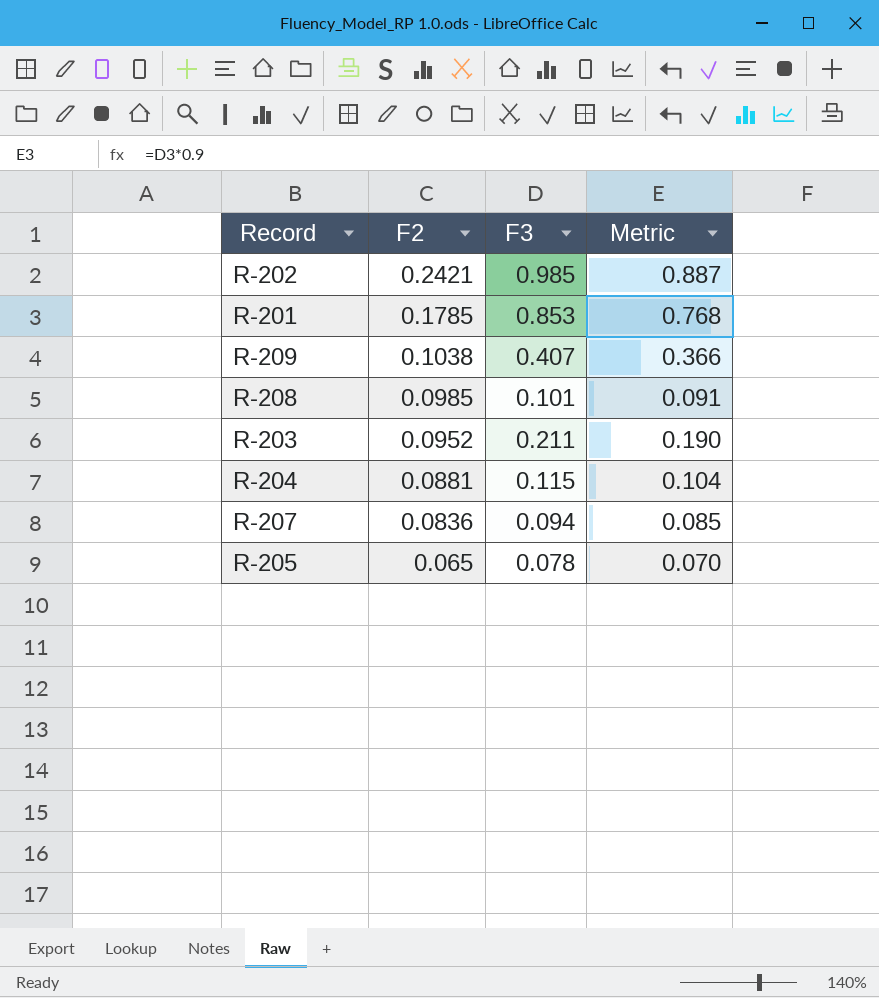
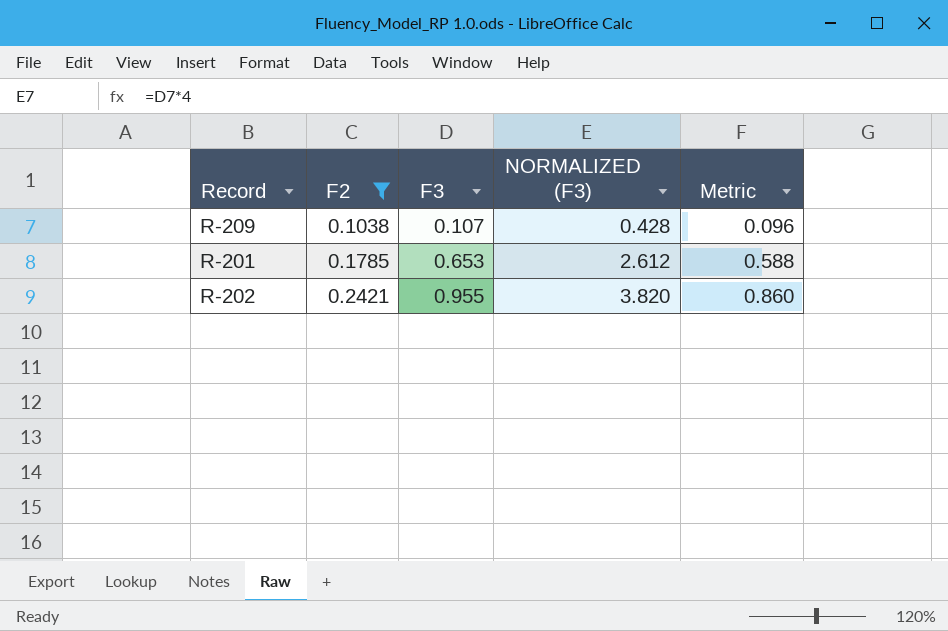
filter: none -> F2 >= 0.1038
row order: F2 descending -> F2 ascending
column NORMALIZED (F3) | formula: none -> [F3] * 4
R-209 | F3: 0.407 -> 0.107
R-209 | Metric: 0.366 -> 0.096
R-201 | F3: 0.853 -> 0.653
R-201 | Metric: 0.768 -> 0.588
R-202 | F3: 0.985 -> 0.955
R-202 | Metric: 0.887 -> 0.860

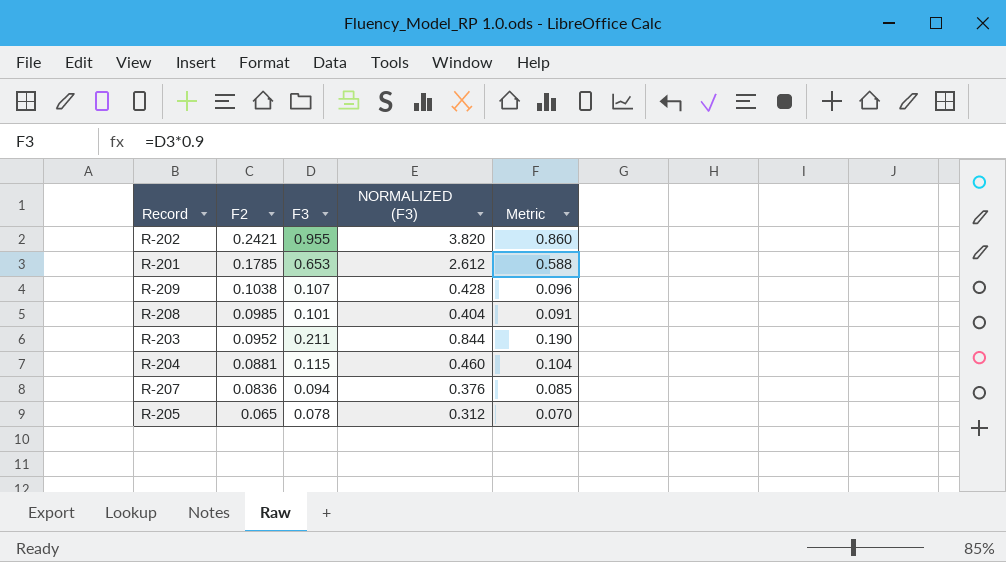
filter: F2 >= 0.1038 -> none
row order: F2 ascending -> F2 descending

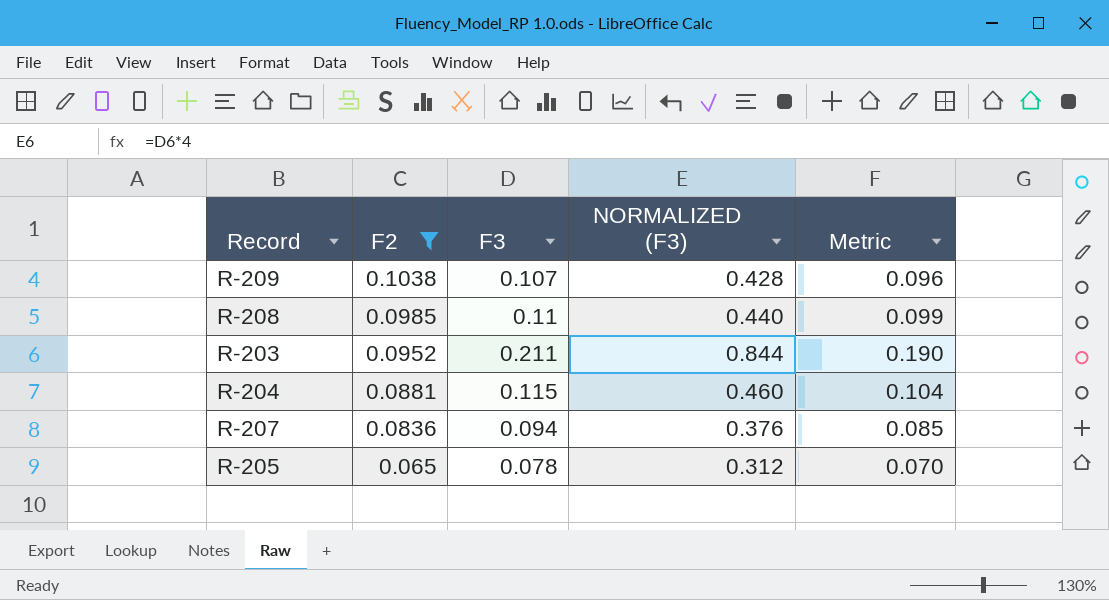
filter: none -> F2 <= 0.1038
R-208 | F3: 0.101 -> 0.11
R-208 | NORMALIZED (F3): 0.404 -> 0.440
R-208 | Metric: 0.091 -> 0.099

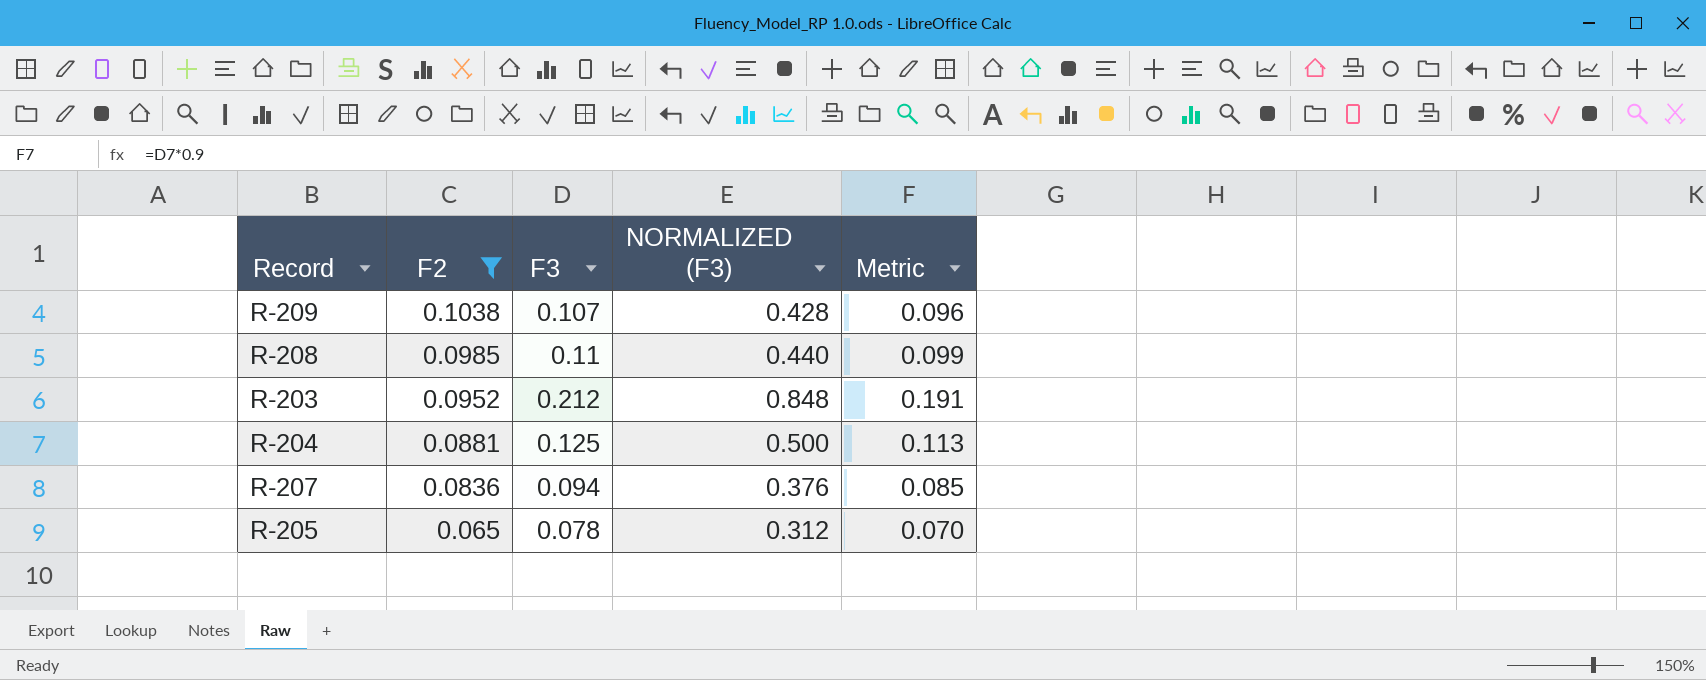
R-203 | F3: 0.211 -> 0.212
R-203 | NORMALIZED (F3): 0.844 -> 0.848
R-203 | Metric: 0.190 -> 0.191
R-204 | F3: 0.115 -> 0.125
R-204 | NORMALIZED (F3): 0.460 -> 0.500
R-204 | Metric: 0.104 -> 0.113

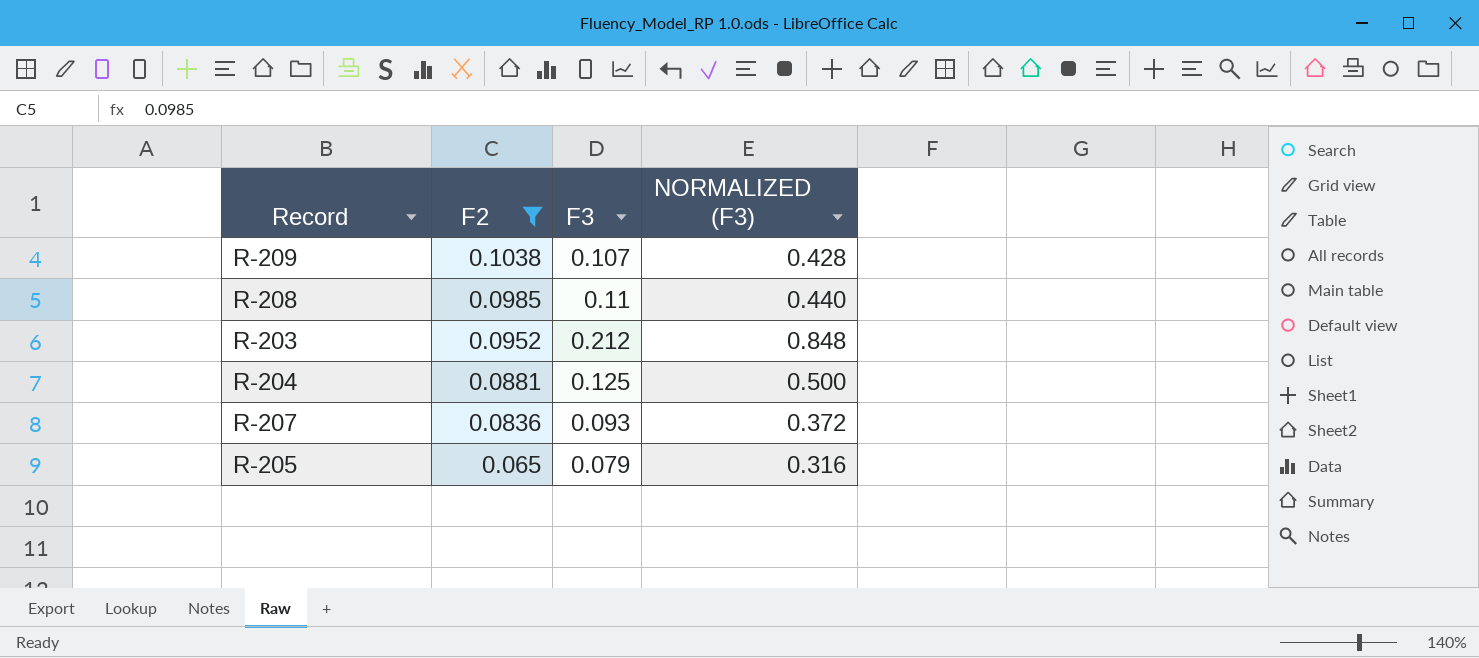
column Metric | formula: [F3] * 0.9 -> none
R-207 | F3: 0.094 -> 0.093
R-207 | NORMALIZED (F3): 0.376 -> 0.372
R-205 | F3: 0.078 -> 0.079
R-205 | NORMALIZED (F3): 0.312 -> 0.316

